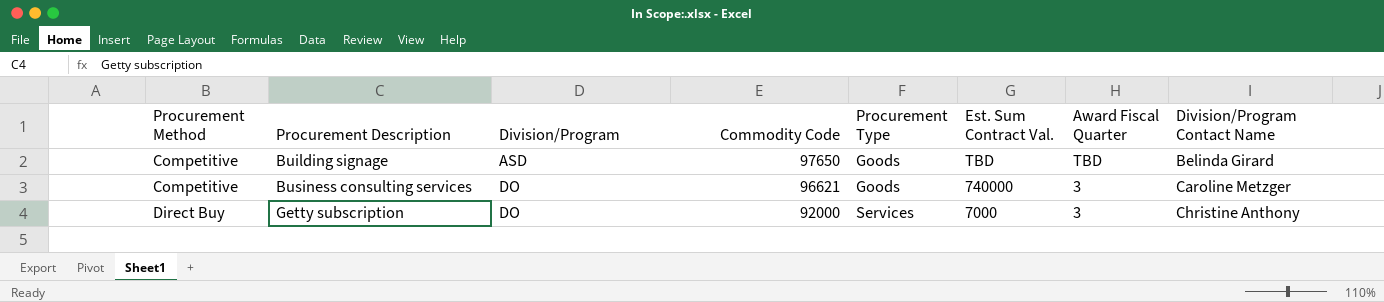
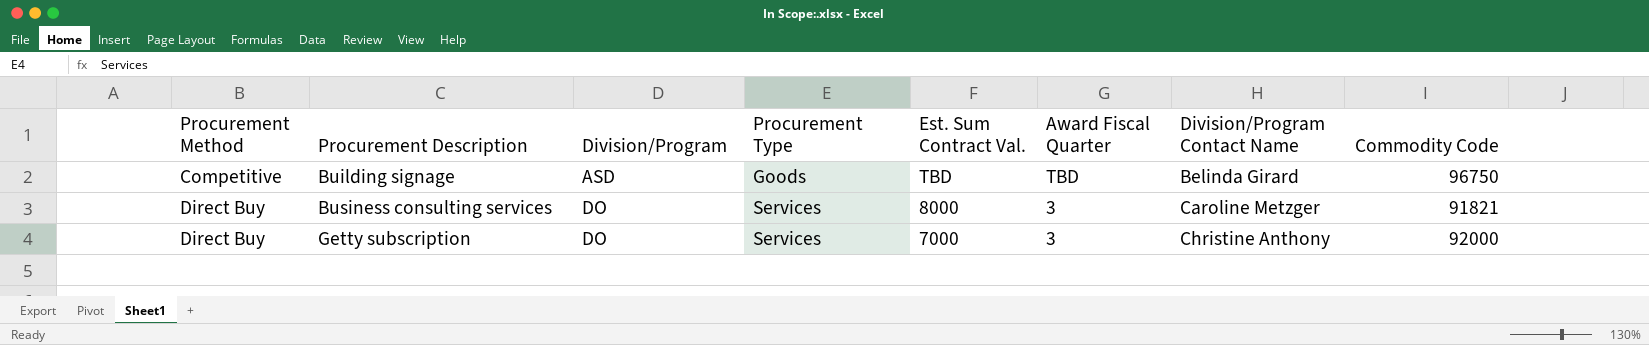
column Commodity Code | position: 4 -> 8
Building signage | Commodity Code: 97650 -> 96750
Business consulting services | Procurement Method: Competitive -> Direct Buy
Business consulting services | Procurement Type: Goods -> Services
Business consulting services | Est. Sum Contract Val.: 740000 -> 8000
Business consulting services | Commodity Code: 96621 -> 91821

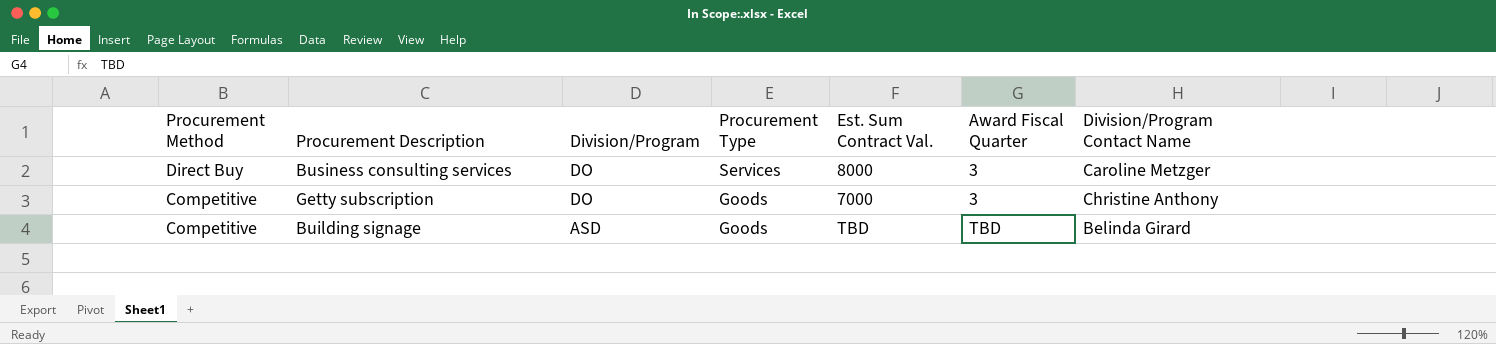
row order: Procurement Method ascending -> Procurement Method descending
column Commodity Code | position: 8 -> none
Getty subscription | Procurement Method: Direct Buy -> Competitive
Getty subscription | Procurement Type: Services -> Goods

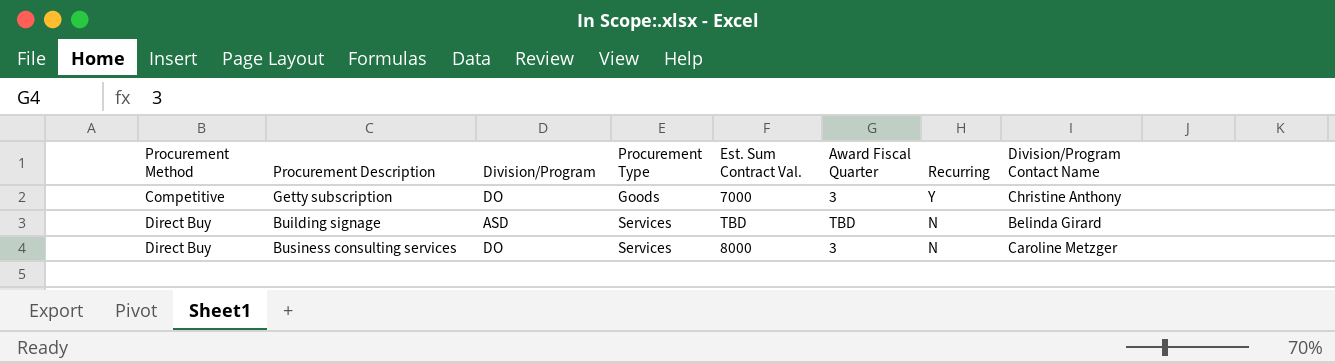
row order: Procurement Method descending -> Procurement Method ascending
column Recurring | position: none -> 7
Building signage | Procurement Method: Competitive -> Direct Buy
Building signage | Procurement Type: Goods -> Services

